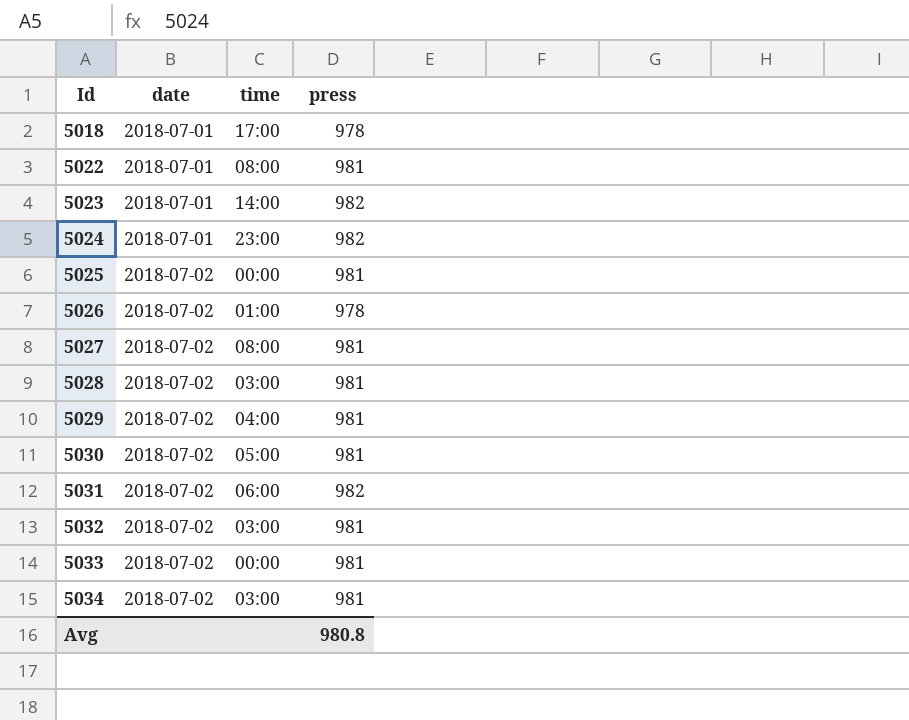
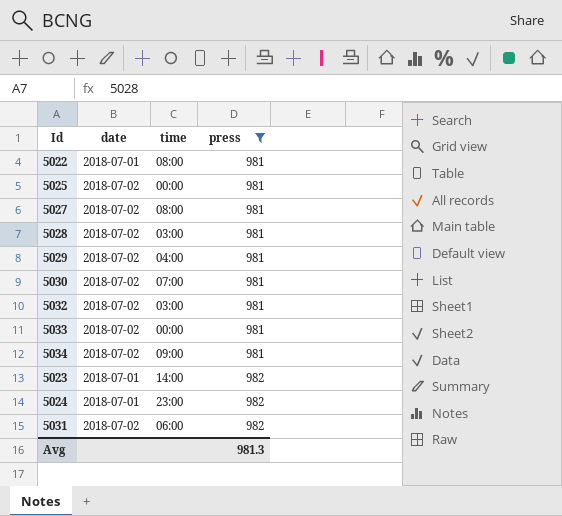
filter: none -> press != 978
row order: Id ascending -> press ascending
5030 | time: 05:00 -> 07:00
5034 | time: 03:00 -> 09:00
Avg | press: 980.8 -> 981.3

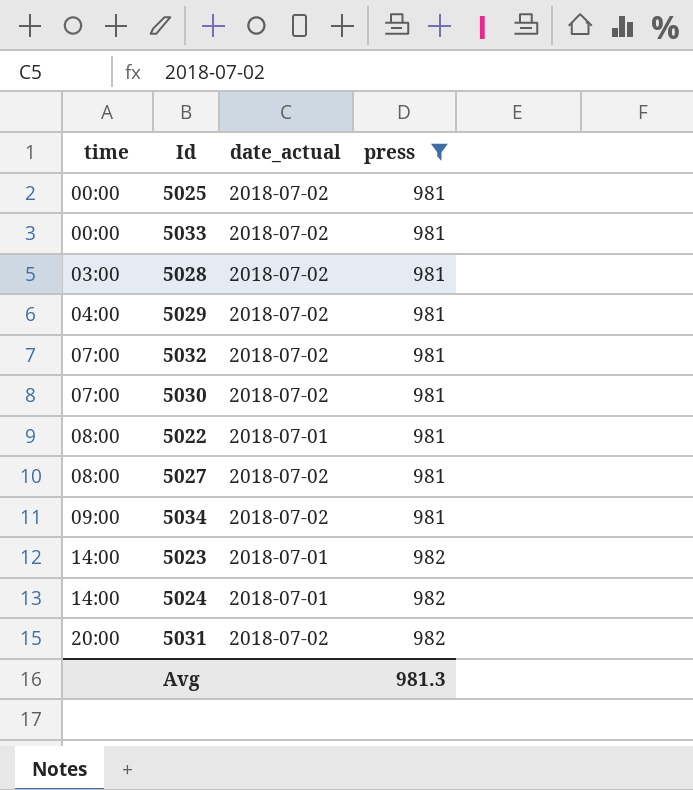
row order: press ascending -> time ascending
column time | position: 3 -> 1
column name: date -> date_actual
5032 | time: 03:00 -> 07:00
5024 | time: 23:00 -> 14:00
5031 | time: 06:00 -> 20:00

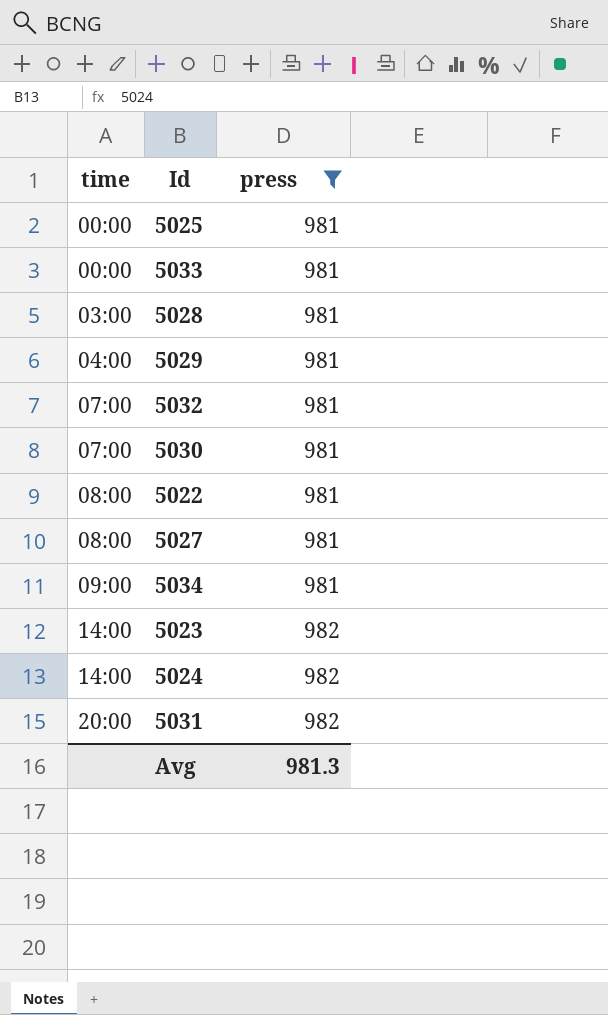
column date_actual | position: 3 -> none

